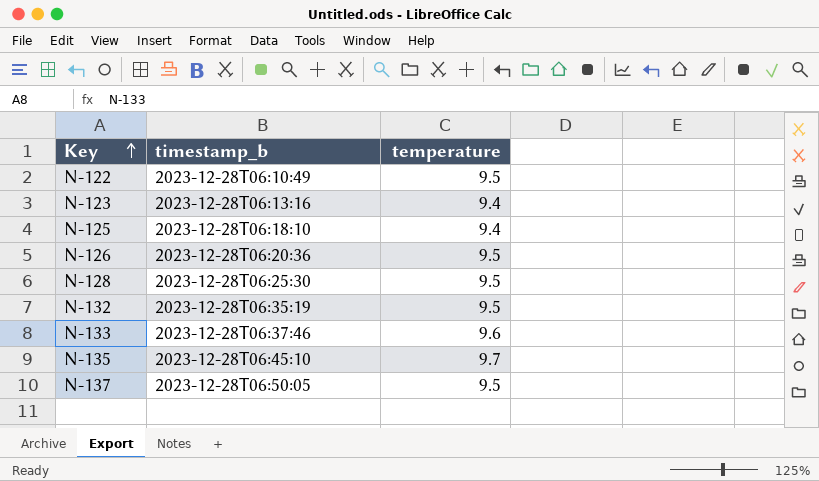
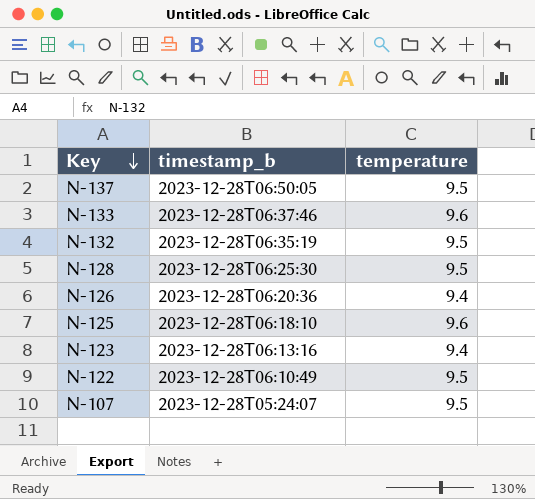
row order: Key ascending -> Key descending
row N-135: 2023-12-28T06:45:10 | 9.7 -> none
N-126 | temperature: 9.5 -> 9.4
N-125 | temperature: 9.4 -> 9.6
row N-107: none -> 2023-12-28T05:24:07 | 9.5

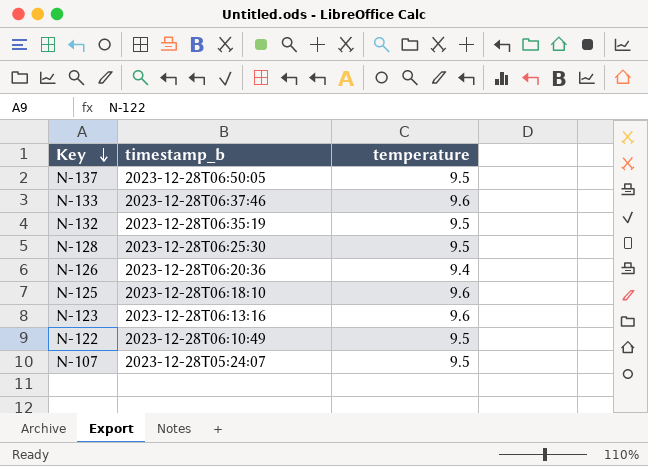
N-123 | temperature: 9.4 -> 9.6

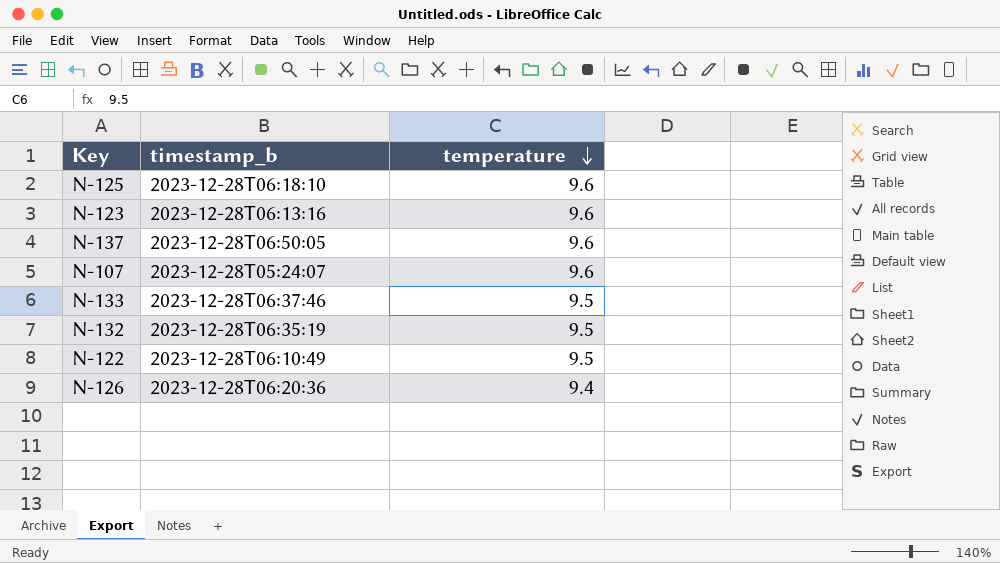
row order: Key descending -> temperature descending
row N-128: 2023-12-28T06:25:30 | 9.5 -> none
N-137 | temperature: 9.5 -> 9.6
N-107 | temperature: 9.5 -> 9.6
N-133 | temperature: 9.6 -> 9.5

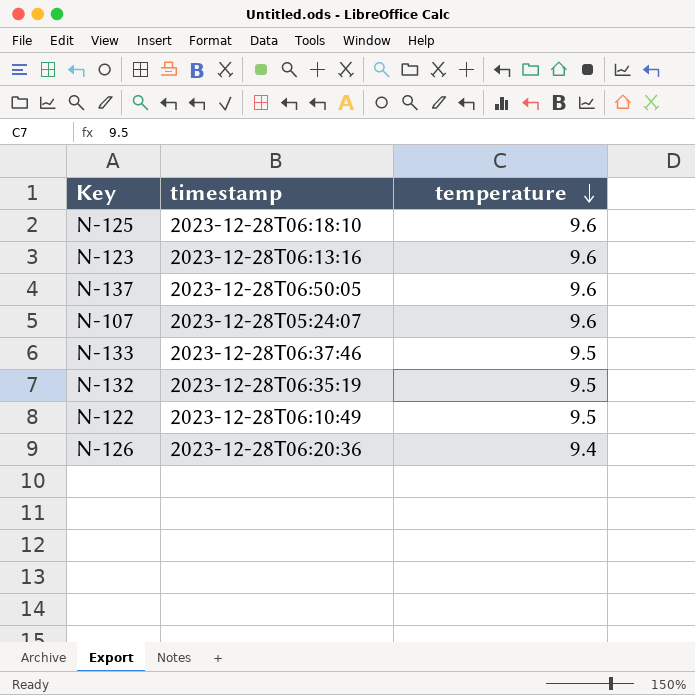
column name: timestamp_b -> timestamp

